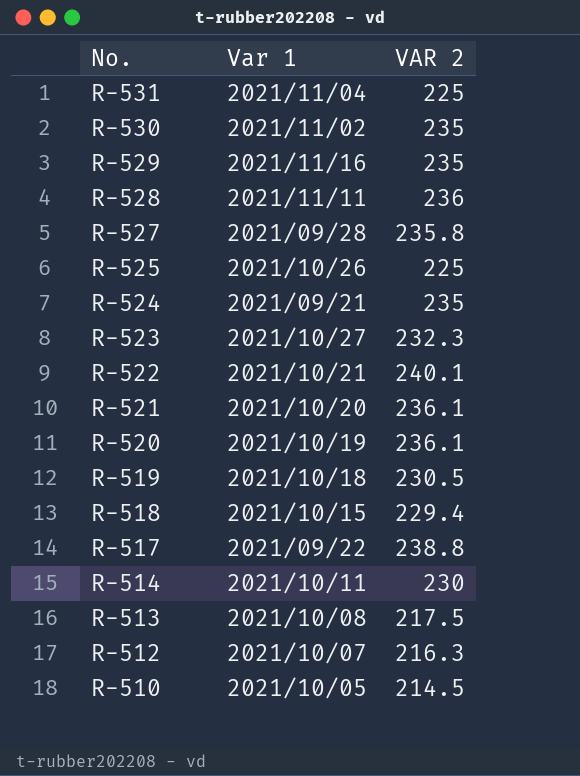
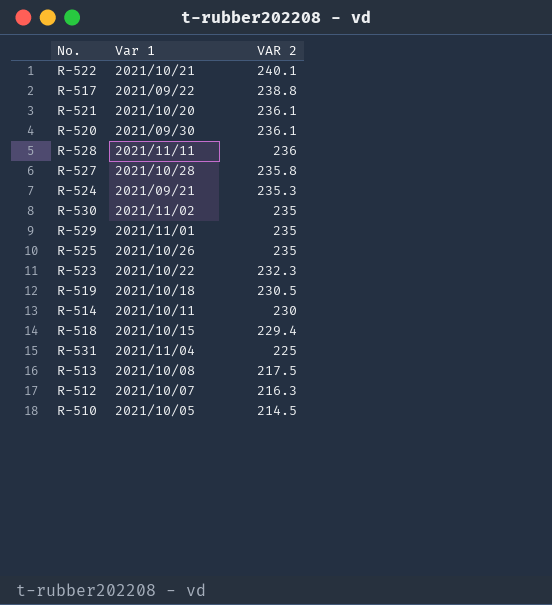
row order: No. descending -> VAR 2 descending
R-520 | Var 1: 2021/10/19 -> 2021/09/30
R-527 | Var 1: 2021/09/28 -> 2021/10/28
R-524 | VAR 2: 235 -> 235.3
R-529 | Var 1: 2021/11/16 -> 2021/11/01
R-525 | VAR 2: 225 -> 235
R-523 | Var 1: 2021/10/27 -> 2021/10/22

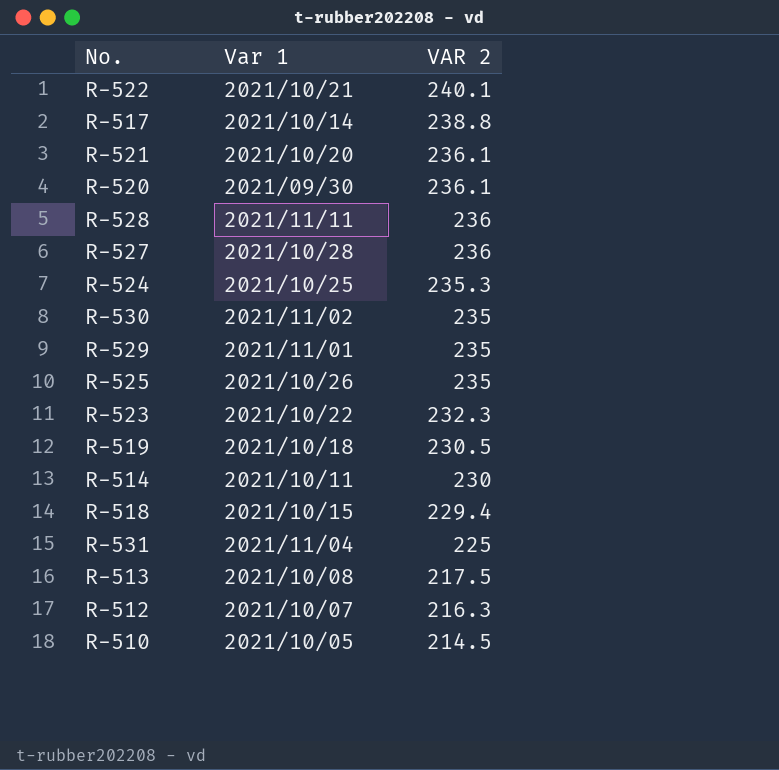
R-517 | Var 1: 2021/09/22 -> 2021/10/14
R-527 | VAR 2: 235.8 -> 236
R-524 | Var 1: 2021/09/21 -> 2021/10/25

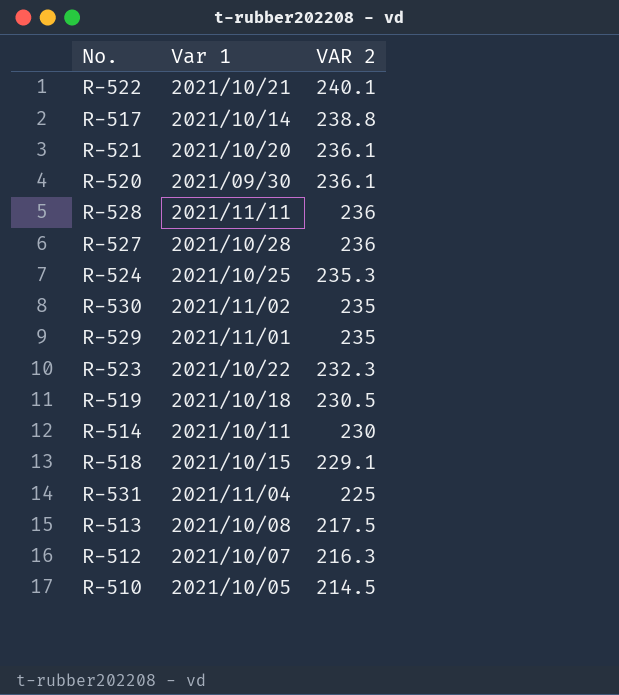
row R-525: 2021/10/26 | 235 -> none
R-518 | VAR 2: 229.4 -> 229.1

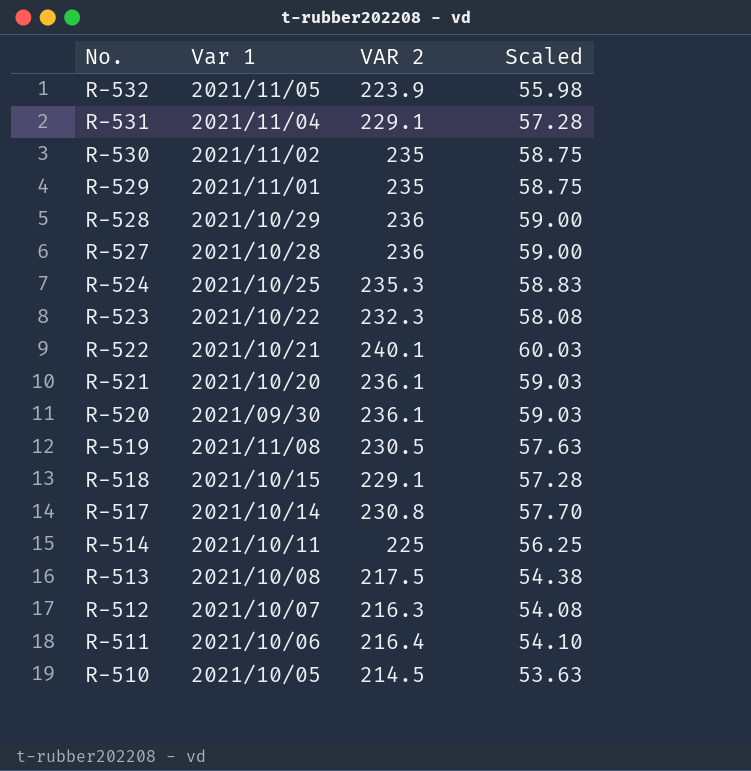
row order: VAR 2 descending -> No. descending
column Scaled | formula: none -> [VAR 2] * 0.25
row R-532: none -> 2021/11/05 | 223.9 | 55.98
R-531 | VAR 2: 225 -> 229.1
R-528 | Var 1: 2021/11/11 -> 2021/10/29
R-519 | Var 1: 2021/10/18 -> 2021/11/08
R-517 | VAR 2: 238.8 -> 230.8
R-514 | VAR 2: 230 -> 225
row R-511: none -> 2021/10/06 | 216.4 | 54.10

